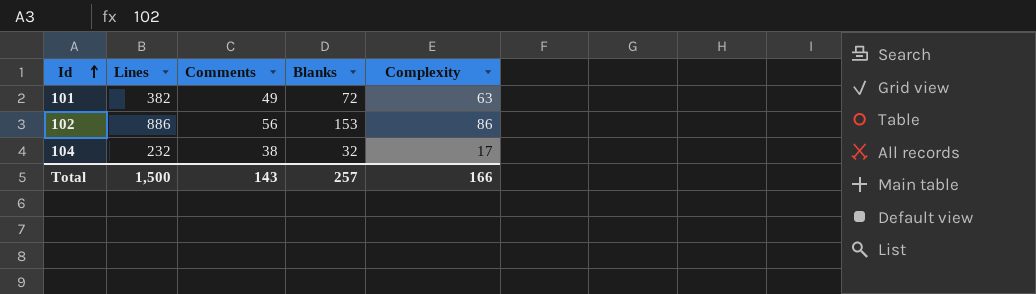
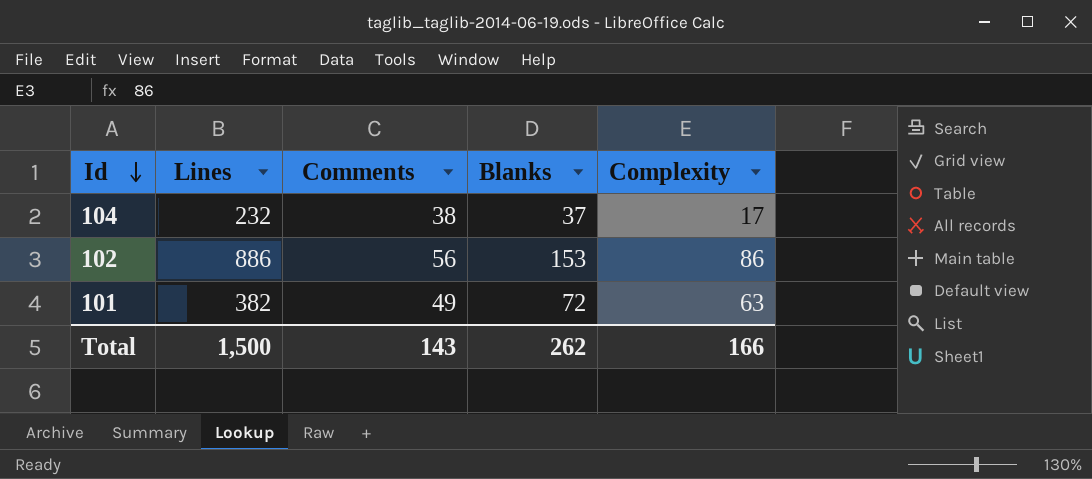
row order: Id ascending -> Id descending
104 | Blanks: 32 -> 37
Total | Blanks: 257 -> 262

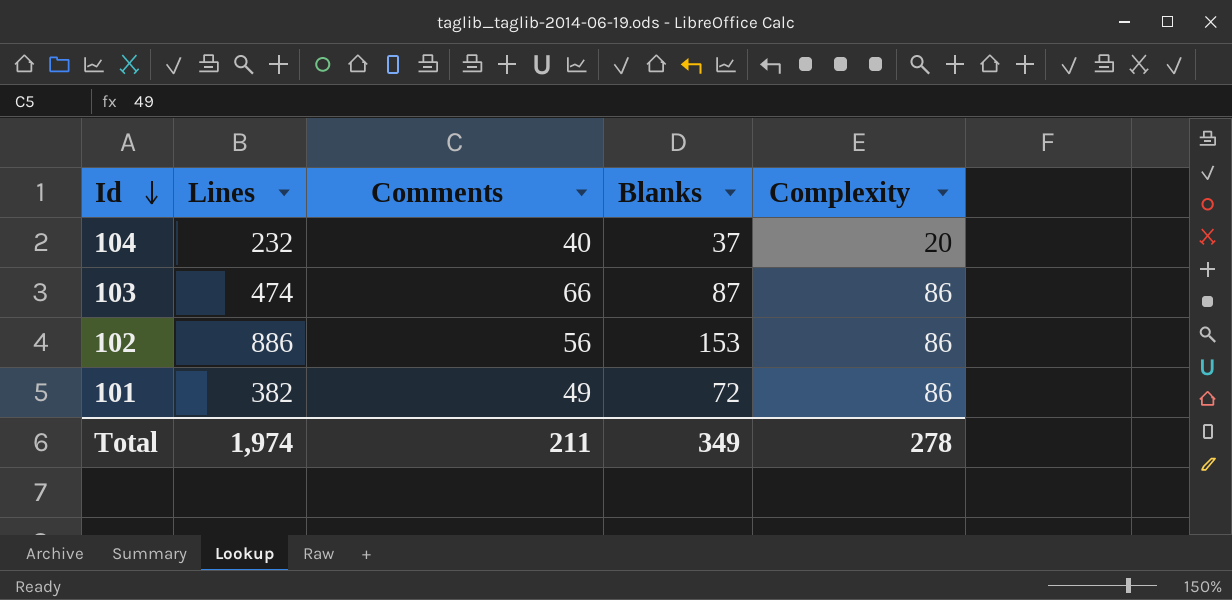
104 | Comments: 38 -> 40
104 | Complexity: 17 -> 20
row 103: none -> 474 | 66 | 87 | 86
101 | Complexity: 63 -> 86
Total | Lines: 1,500 -> 1,974
Total | Comments: 143 -> 211
Total | Blanks: 262 -> 349
Total | Complexity: 166 -> 278

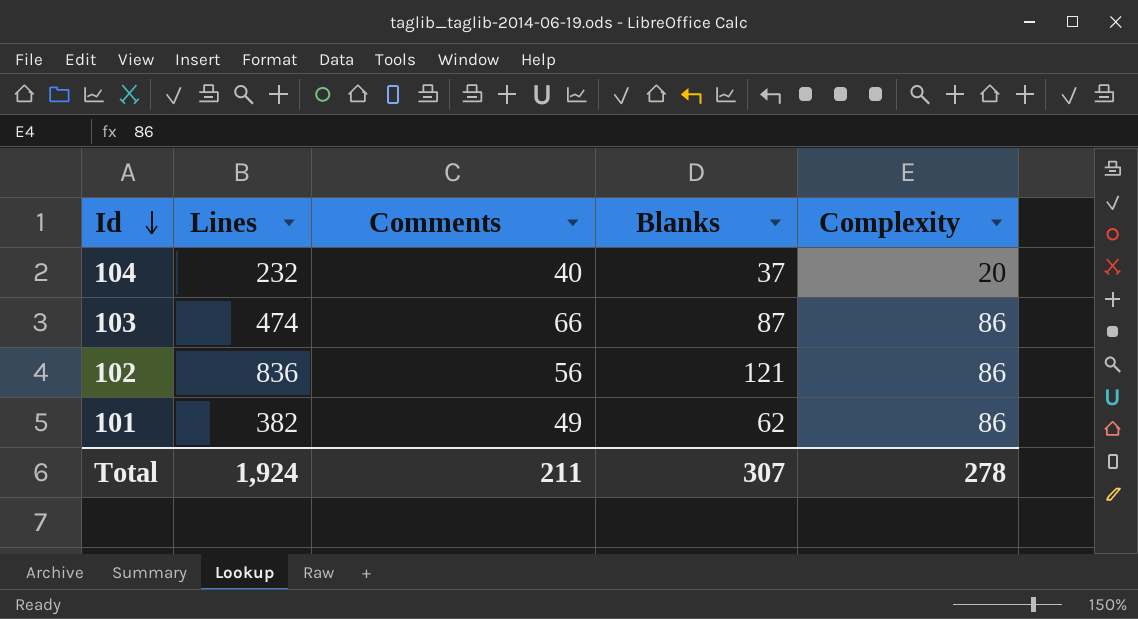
102 | Lines: 886 -> 836
102 | Blanks: 153 -> 121
101 | Blanks: 72 -> 62
Total | Lines: 1,974 -> 1,924
Total | Blanks: 349 -> 307

